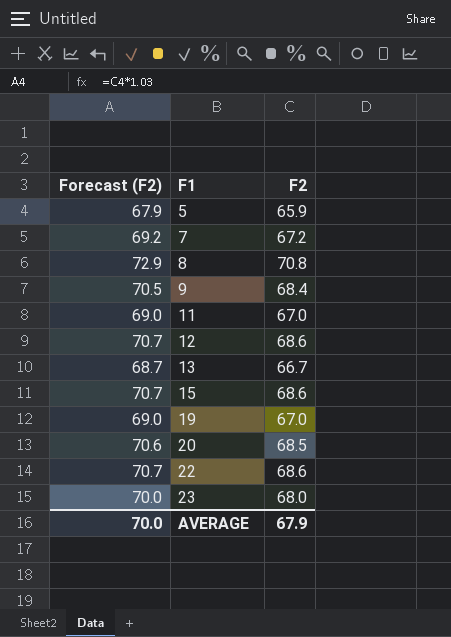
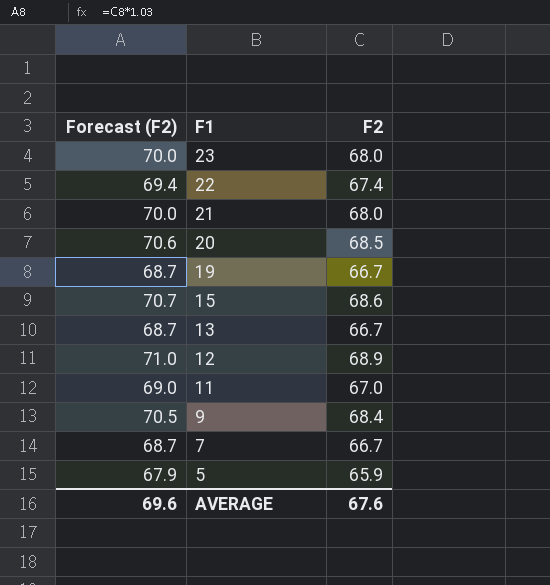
row order: F1 ascending -> F1 descending
row 8: 72.9 | 70.8 -> none
22 | Forecast (F2): 70.7 -> 69.4
22 | F2: 68.6 -> 67.4
row 21: none -> 70.0 | 68.0
19 | Forecast (F2): 69.0 -> 68.7
19 | F2: 67.0 -> 66.7
12 | Forecast (F2): 70.7 -> 71.0
12 | F2: 68.6 -> 68.9
7 | Forecast (F2): 69.2 -> 68.7
7 | F2: 67.2 -> 66.7
AVERAGE | Forecast (F2): 70.0 -> 69.6
AVERAGE | F2: 67.9 -> 67.6

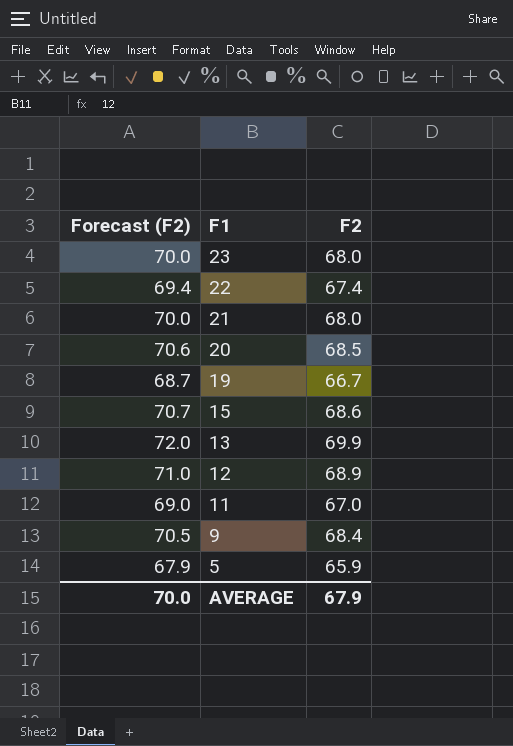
row 7: 68.7 | 66.7 -> none
13 | Forecast (F2): 68.7 -> 72.0
13 | F2: 66.7 -> 69.9
AVERAGE | Forecast (F2): 69.6 -> 70.0
AVERAGE | F2: 67.6 -> 67.9

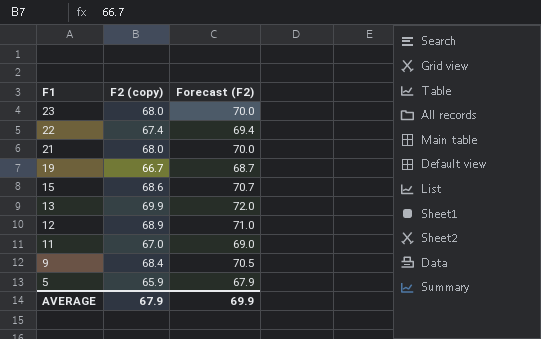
column name: F2 -> F2 (copy)
column Forecast (F2) | position: 1 -> 3
row 20: 70.6 | 68.5 -> none
AVERAGE | Forecast (F2): 70.0 -> 69.9

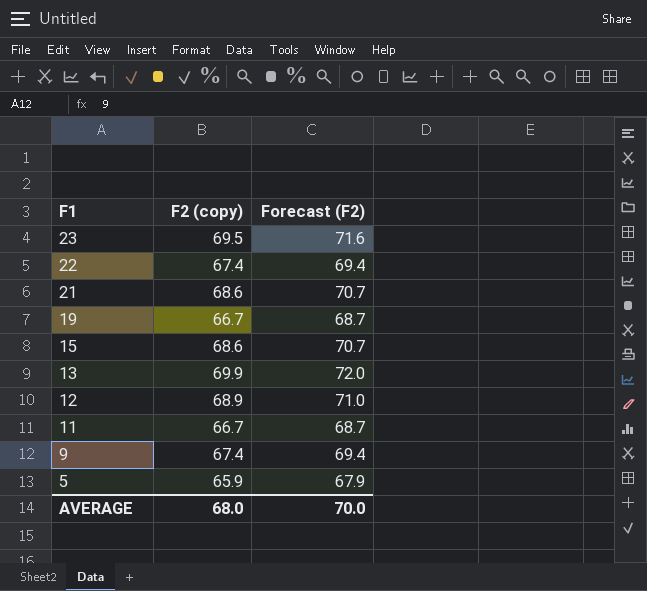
23 | F2 (copy): 68.0 -> 69.5
23 | Forecast (F2): 70.0 -> 71.6
21 | F2 (copy): 68.0 -> 68.6
21 | Forecast (F2): 70.0 -> 70.7
11 | F2 (copy): 67.0 -> 66.7
11 | Forecast (F2): 69.0 -> 68.7
9 | F2 (copy): 68.4 -> 67.4
9 | Forecast (F2): 70.5 -> 69.4
AVERAGE | F2 (copy): 67.9 -> 68.0
AVERAGE | Forecast (F2): 69.9 -> 70.0

